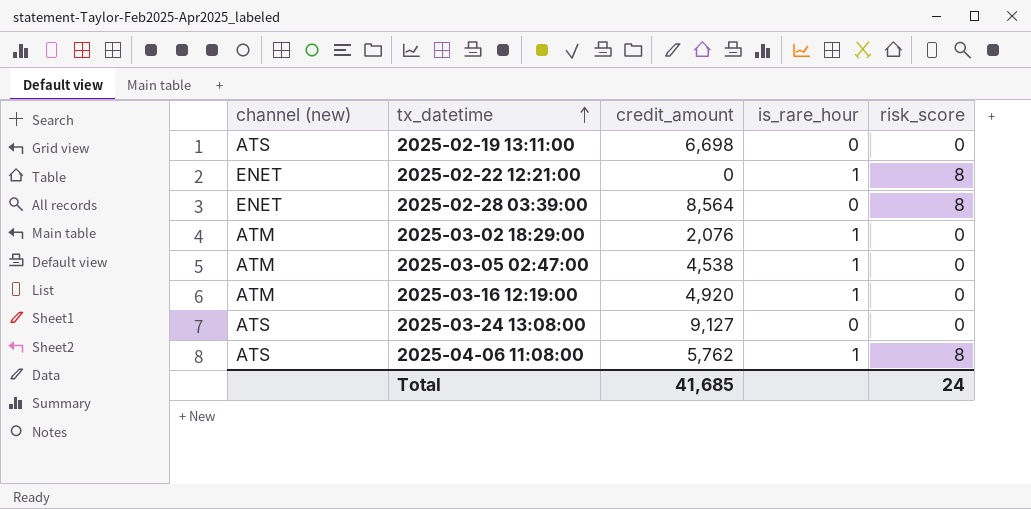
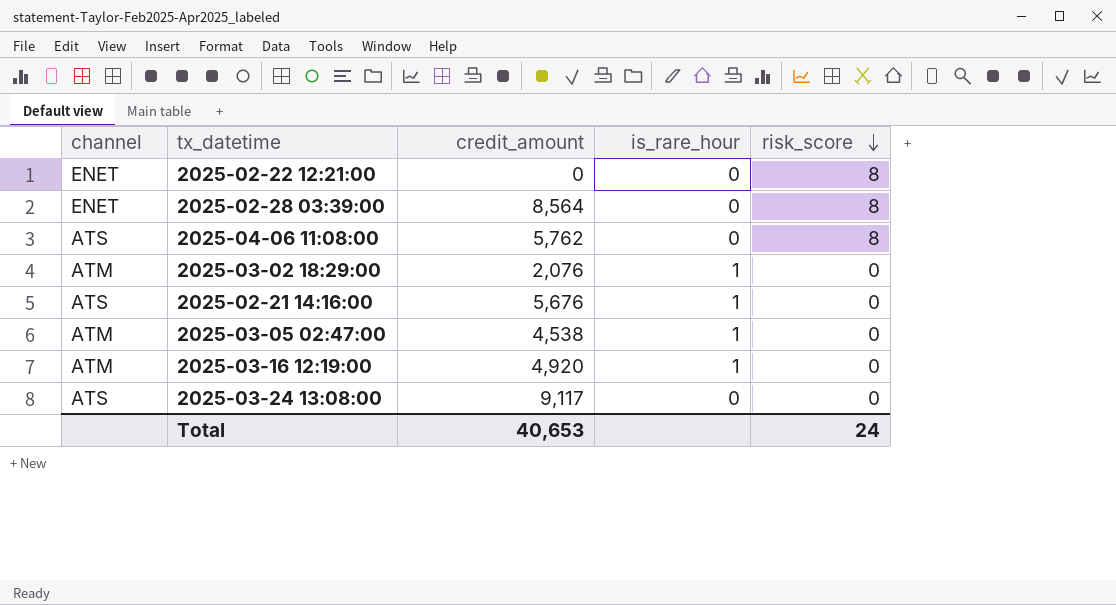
row order: tx_datetime ascending -> risk_score descending
column name: channel (new) -> channel
row 2025-02-19 13:11:00: ATS | 6,698 | 0 | 0 -> none
2025-02-22 12:21:00 | is_rare_hour: 1 -> 0
2025-04-06 11:08:00 | is_rare_hour: 1 -> 0
row 2025-02-21 14:16:00: none -> ATS | 5,676 | 1 | 0
2025-03-24 13:08:00 | credit_amount: 9,127 -> 9,117
Total | credit_amount: 41,685 -> 40,653

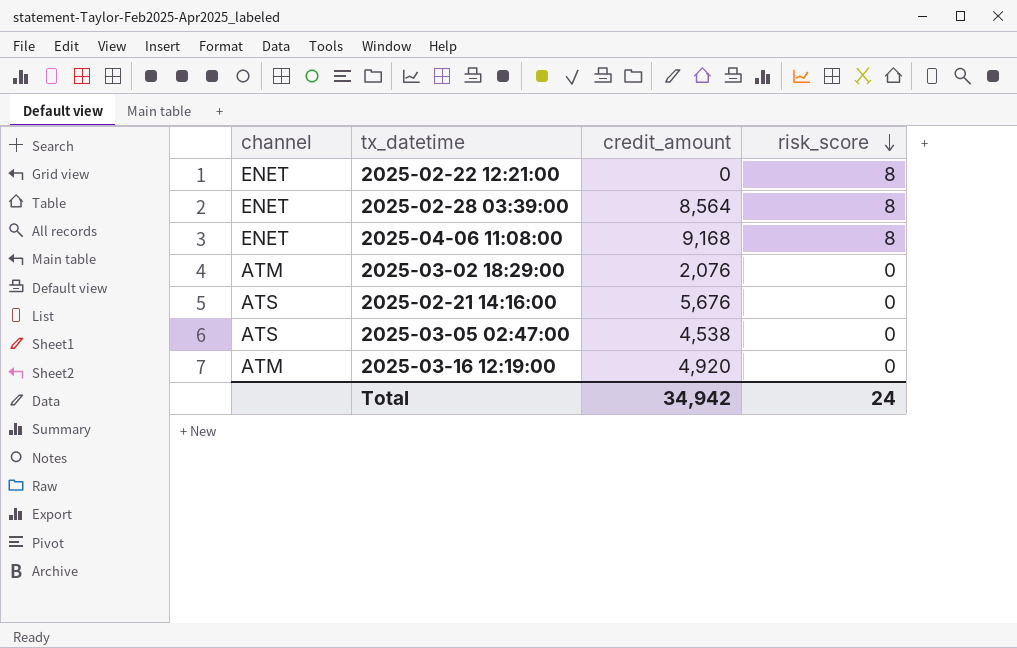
column is_rare_hour | position: 4 -> none
row 2025-03-24 13:08:00: ATS | 9,117 | 0 | 0 -> none
2025-04-06 11:08:00 | channel: ATS -> ENET
2025-04-06 11:08:00 | credit_amount: 5,762 -> 9,168
2025-03-05 02:47:00 | channel: ATM -> ATS
Total | credit_amount: 40,653 -> 34,942

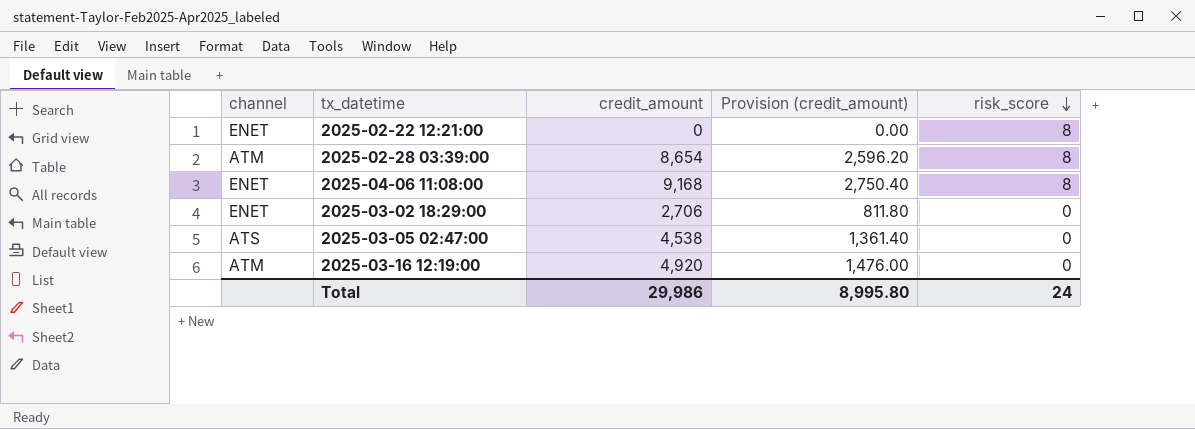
column Provision (credit_amount) | formula: none -> [credit_amount] * 0.3
row 2025-02-21 14:16:00: ATS | 5,676 | 0 -> none
2025-02-28 03:39:00 | channel: ENET -> ATM
2025-02-28 03:39:00 | credit_amount: 8,564 -> 8,654
2025-03-02 18:29:00 | channel: ATM -> ENET
2025-03-02 18:29:00 | credit_amount: 2,076 -> 2,706
Total | credit_amount: 34,942 -> 29,986

